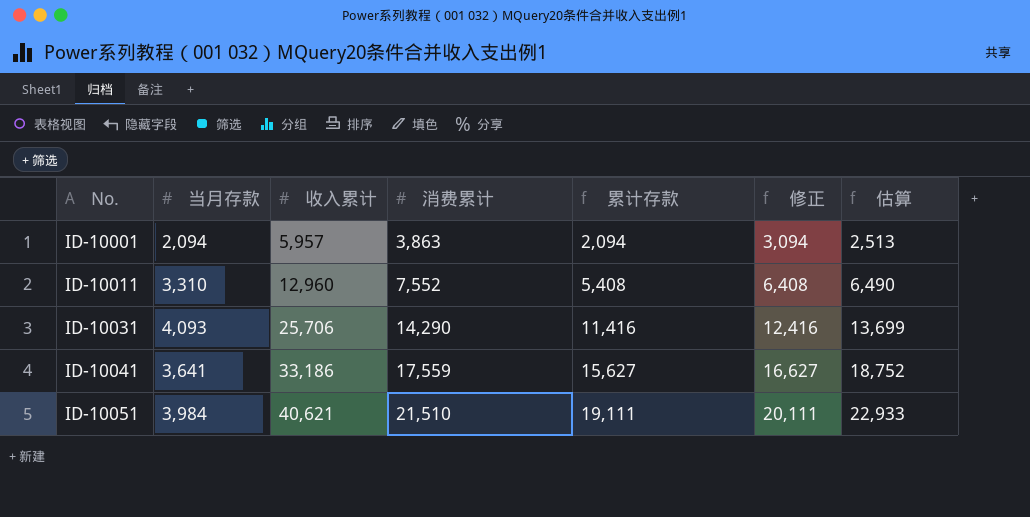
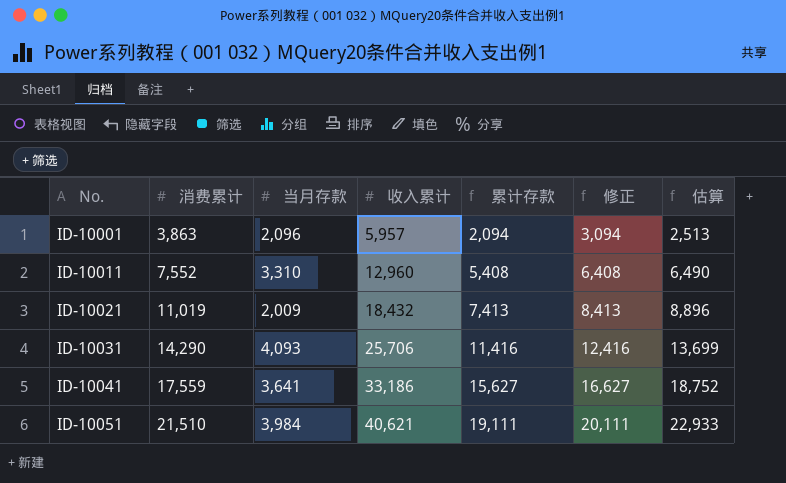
column 消费累计 | position: 4 -> 2
ID-10001 | 当月存款: 2,094 -> 2,096
row ID-10021: none -> 11,019 | 2,009 | 18,432 | 7,413 | 8,413 | 8,896

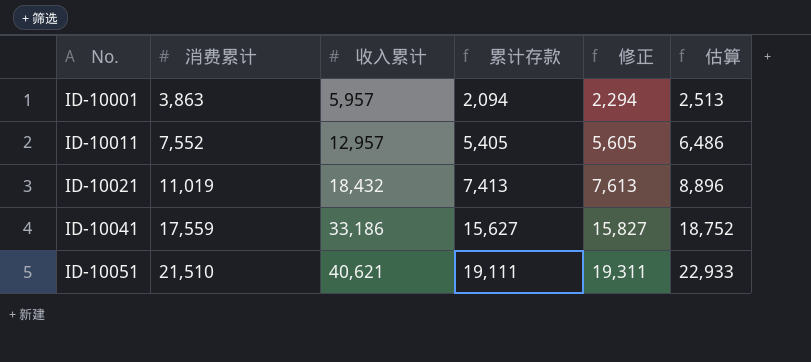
column 当月存款 | position: 3 -> none
column 修正 | formula: [累计存款] + 1000 -> [累计存款] + 200
row ID-10031: 14,290 | 4,093 | 25,706 | 11,416 | 12,416 | 13,699 -> none
ID-10011 | 收入累计: 12,960 -> 12,957
ID-10011 | 累计存款: 5,408 -> 5,405
ID-10011 | 估算: 6,490 -> 6,486

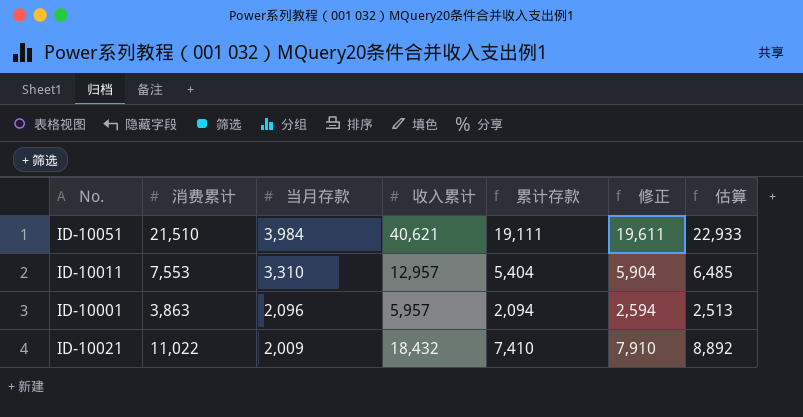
row order: No. ascending -> 当月存款 descending
column 当月存款 | position: none -> 3
column 修正 | formula: [累计存款] + 200 -> [累计存款] + 500
row ID-10041: 17,559 | 33,186 | 15,627 | 15,827 | 18,752 -> none
ID-10011 | 消费累计: 7,552 -> 7,553
ID-10011 | 累计存款: 5,405 -> 5,404
ID-10011 | 估算: 6,486 -> 6,485
ID-10021 | 消费累计: 11,019 -> 11,022
ID-10021 | 累计存款: 7,413 -> 7,410
ID-10021 | 估算: 8,896 -> 8,892

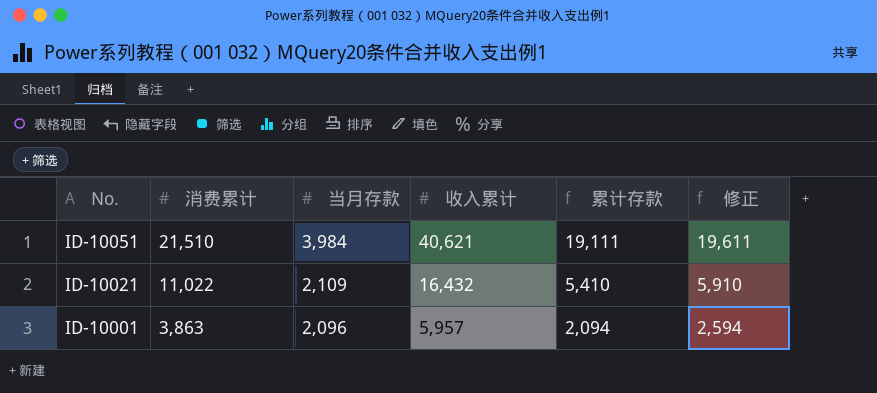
row order: 当月存款 descending -> No. descending
column 估算 | formula: [累计存款] * 1.2 -> none
row ID-10011: 7,553 | 3,310 | 12,957 | 5,404 | 5,904 | 6,485 -> none
ID-10021 | 当月存款: 2,009 -> 2,109
ID-10021 | 收入累计: 18,432 -> 16,432
ID-10021 | 累计存款: 7,410 -> 5,410
ID-10021 | 修正: 7,910 -> 5,910

